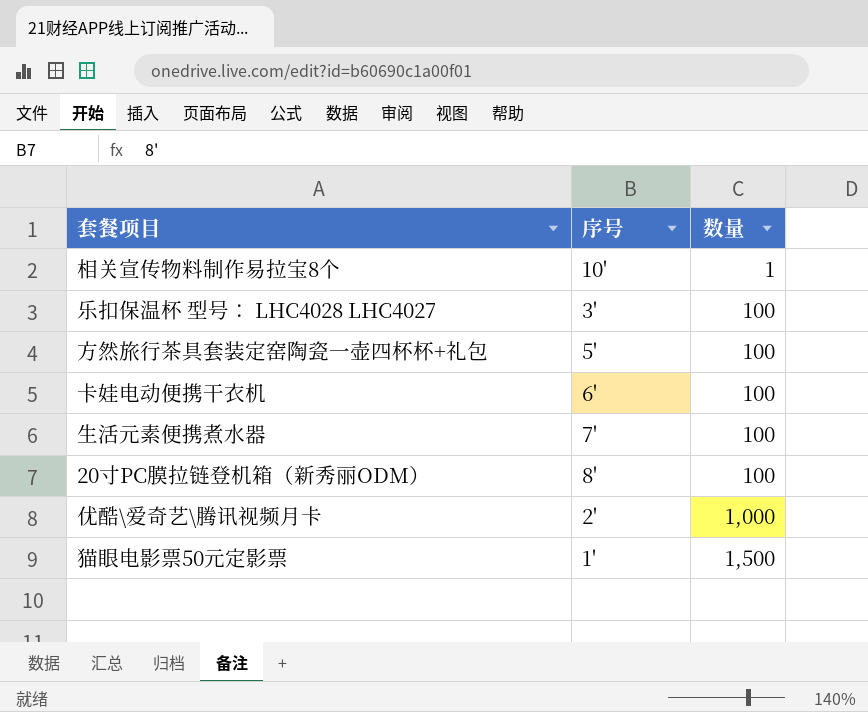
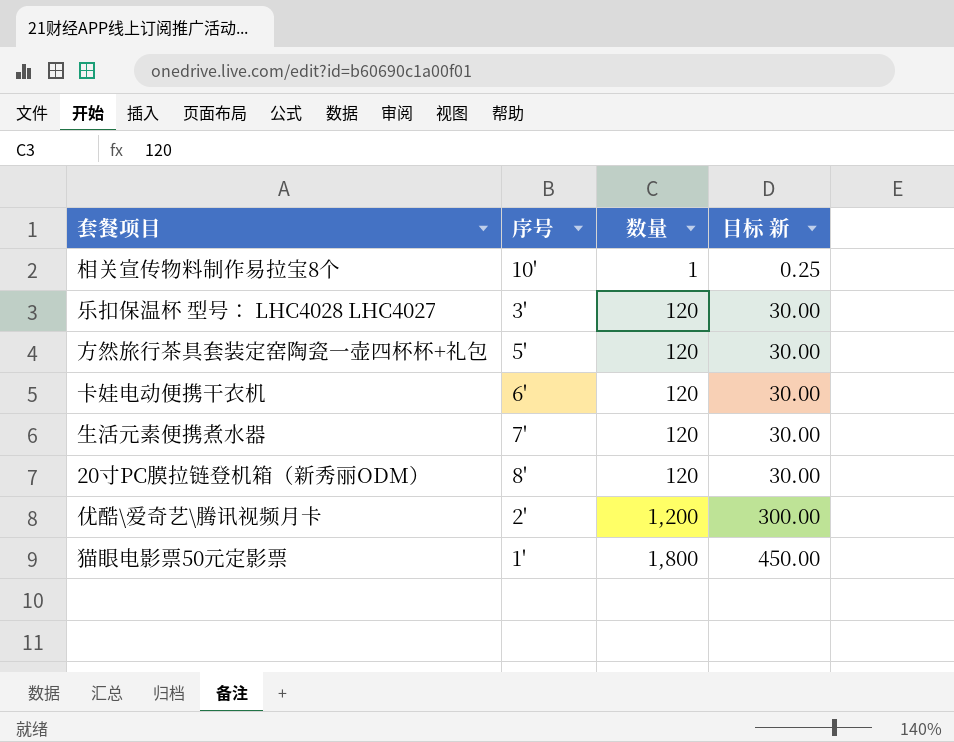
column 目标 新 | formula: none -> [数量] * 0.25
乐扣保温杯 型号： LHC4028 LHC4027 | 数量: 100 -> 120
方然旅行茶具套装定窑陶瓷一壶四杯杯+礼包 | 数量: 100 -> 120
卡娃电动便携干衣机 | 数量: 100 -> 120
生活元素便携煮水器 | 数量: 100 -> 120
20寸PC膜拉链登机箱（新秀丽ODM） | 数量: 100 -> 120
优酷\爱奇艺\腾讯视频月卡 | 数量: 1,000 -> 1,200
猫眼电影票50元定影票 | 数量: 1,500 -> 1,800

